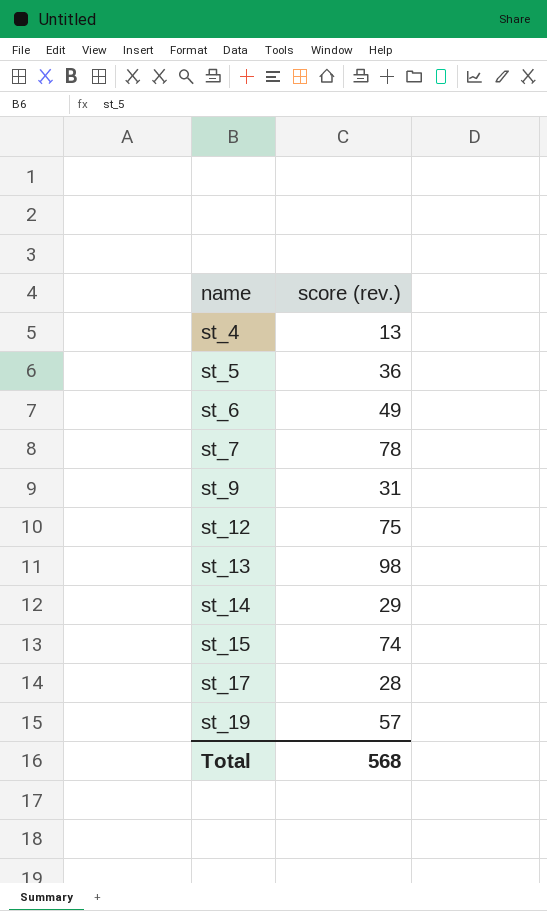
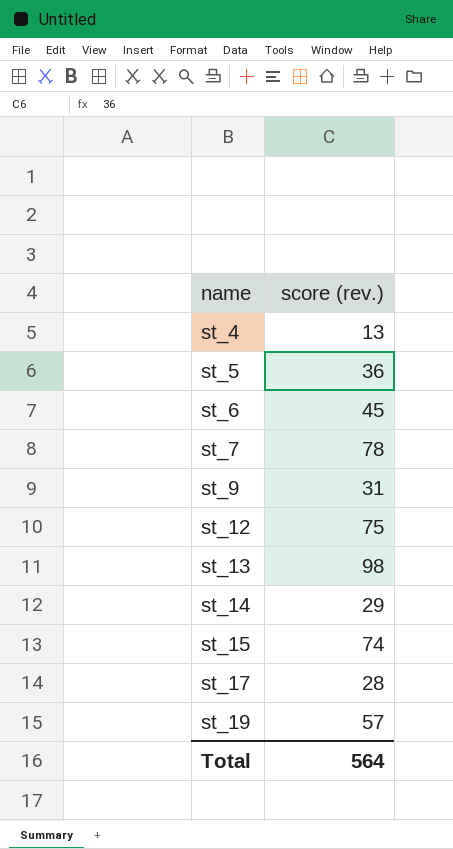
st_6 | score (rev.): 49 -> 45
Total | score (rev.): 568 -> 564

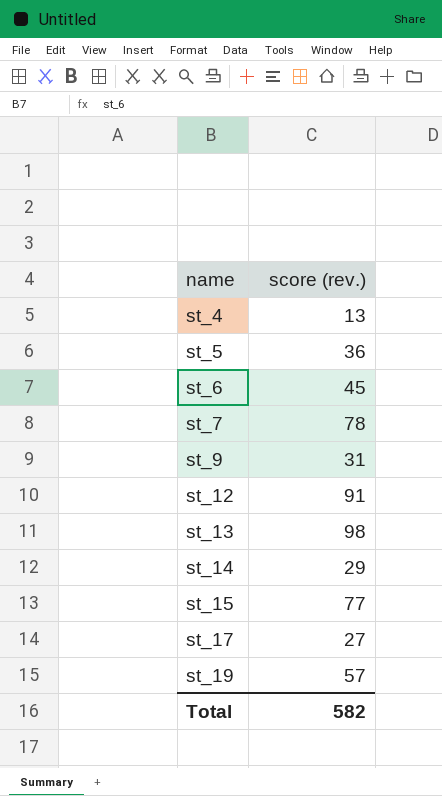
st_12 | score (rev.): 75 -> 91
st_15 | score (rev.): 74 -> 77
st_17 | score (rev.): 28 -> 27
Total | score (rev.): 564 -> 582

